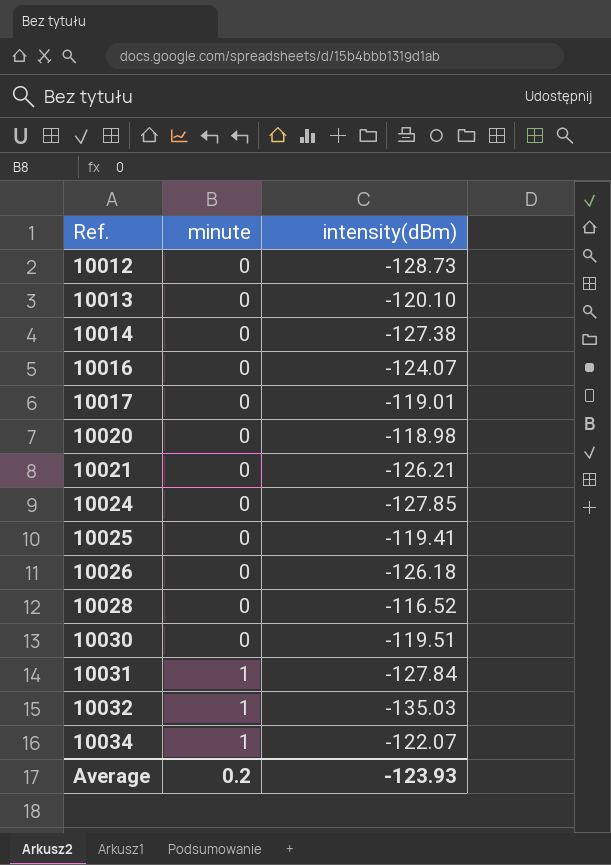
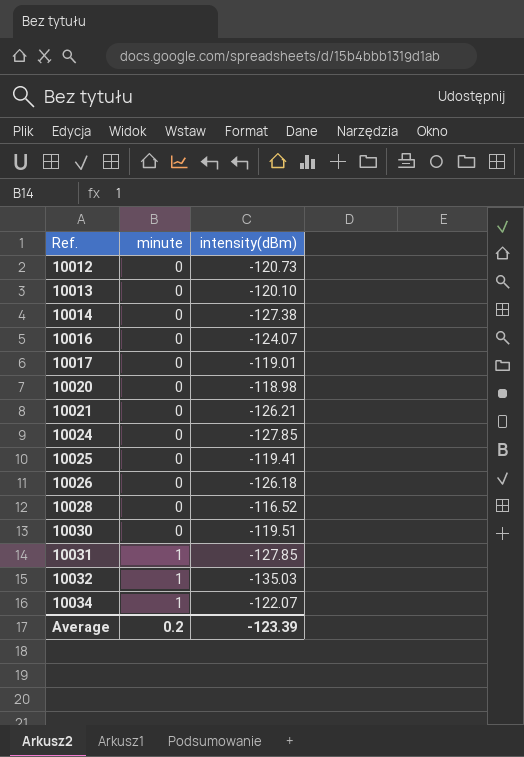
10012 | intensity(dBm): -128.73 -> -120.73
10031 | intensity(dBm): -127.84 -> -127.85
Average | intensity(dBm): -123.93 -> -123.39

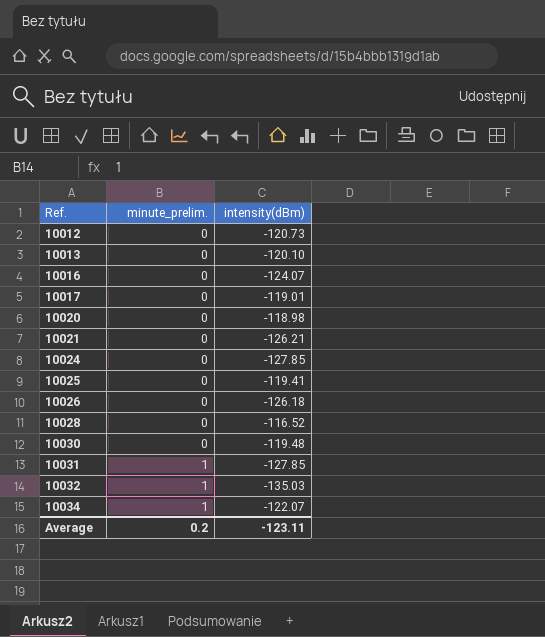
column name: minute -> minute_prelim.
row 10014: 0 | -127.38 -> none
10030 | intensity(dBm): -119.51 -> -119.48
Average | intensity(dBm): -123.39 -> -123.11

